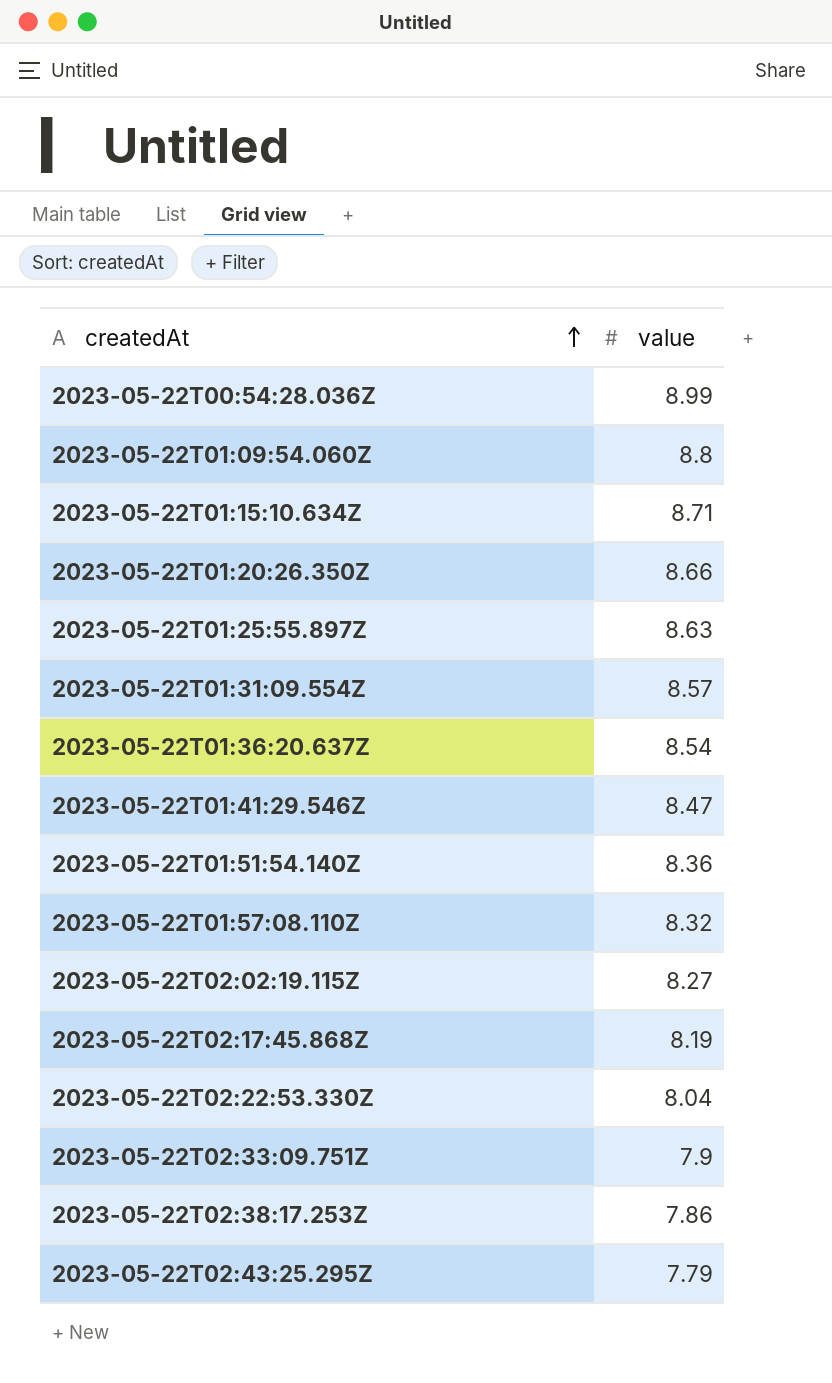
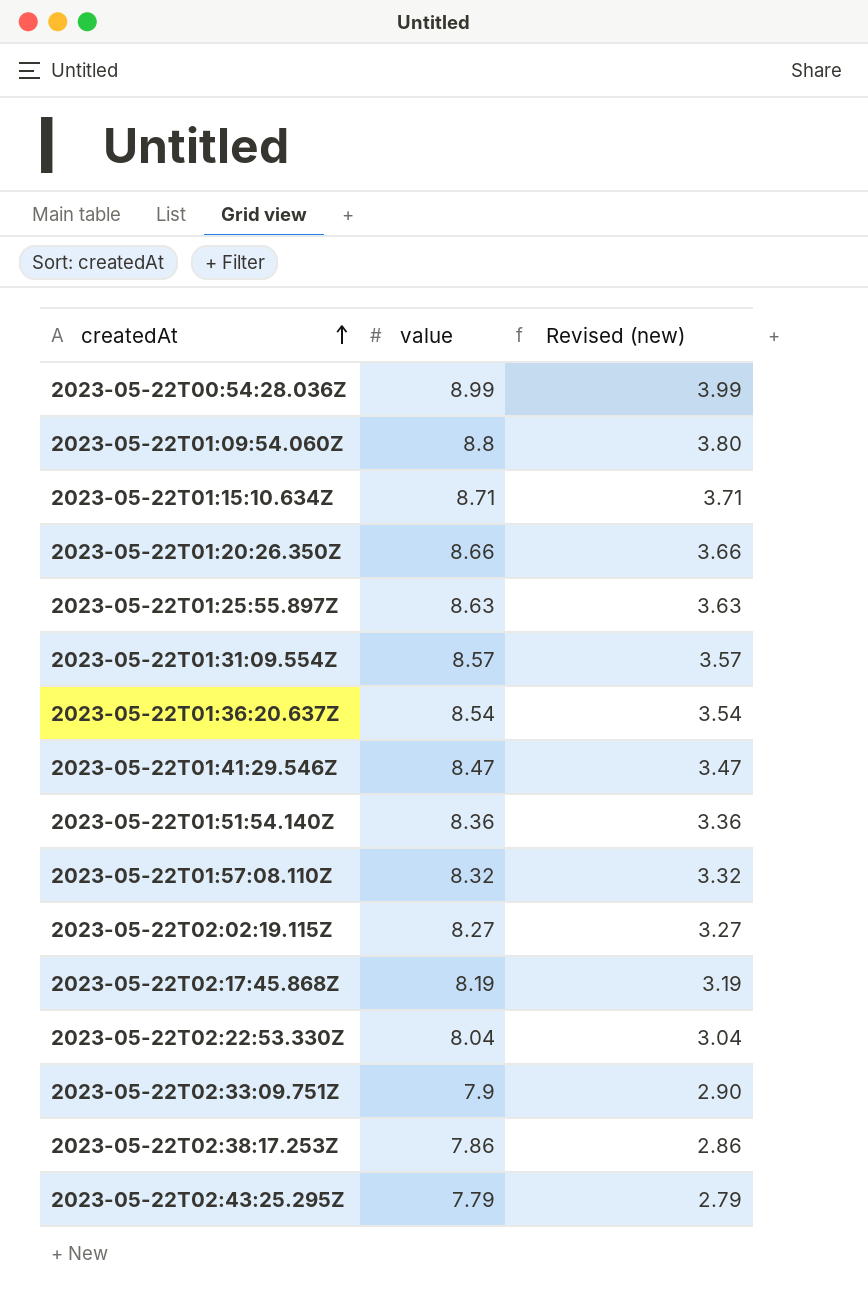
column Revised (new) | formula: none -> [value] - 5

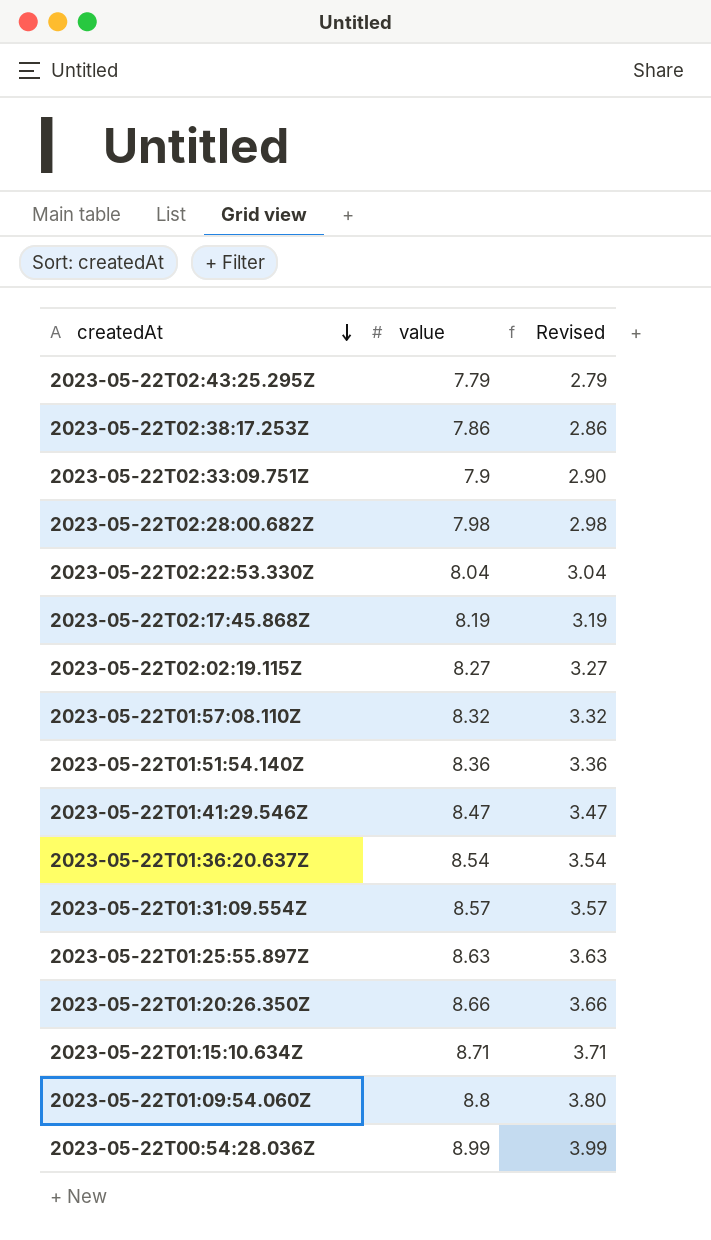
row order: createdAt ascending -> createdAt descending
column name: Revised (new) -> Revised
row 2023-05-22T02:28:00.682Z: none -> 7.98 | 2.98

